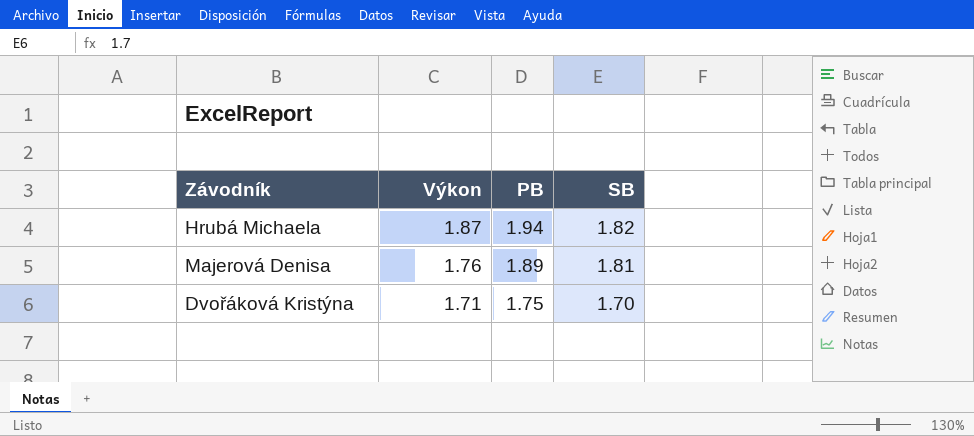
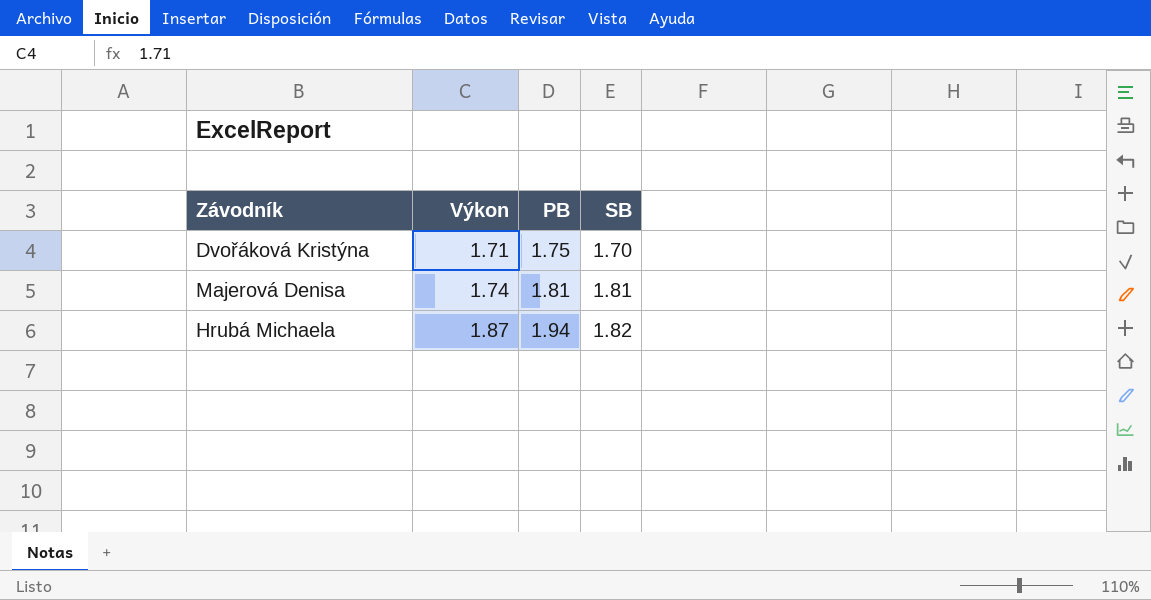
row order: Výkon descending -> Výkon ascending
Majerová Denisa | Výkon: 1.76 -> 1.74
Majerová Denisa | PB: 1.89 -> 1.81

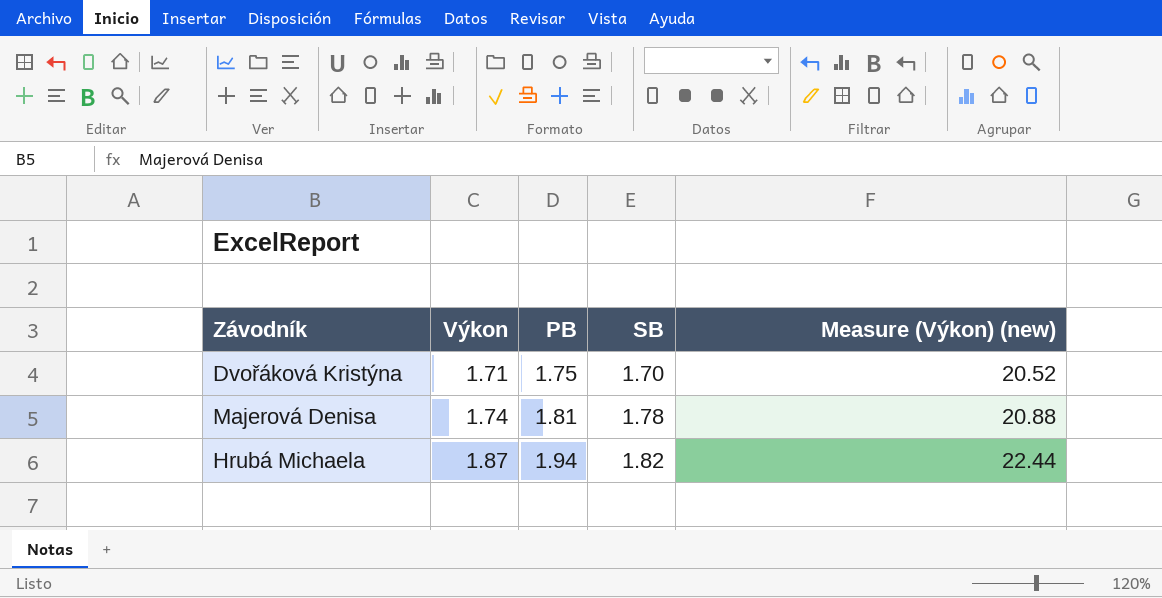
column Measure (Výkon) (new) | formula: none -> [Výkon] * 12
Majerová Denisa | SB: 1.81 -> 1.78

